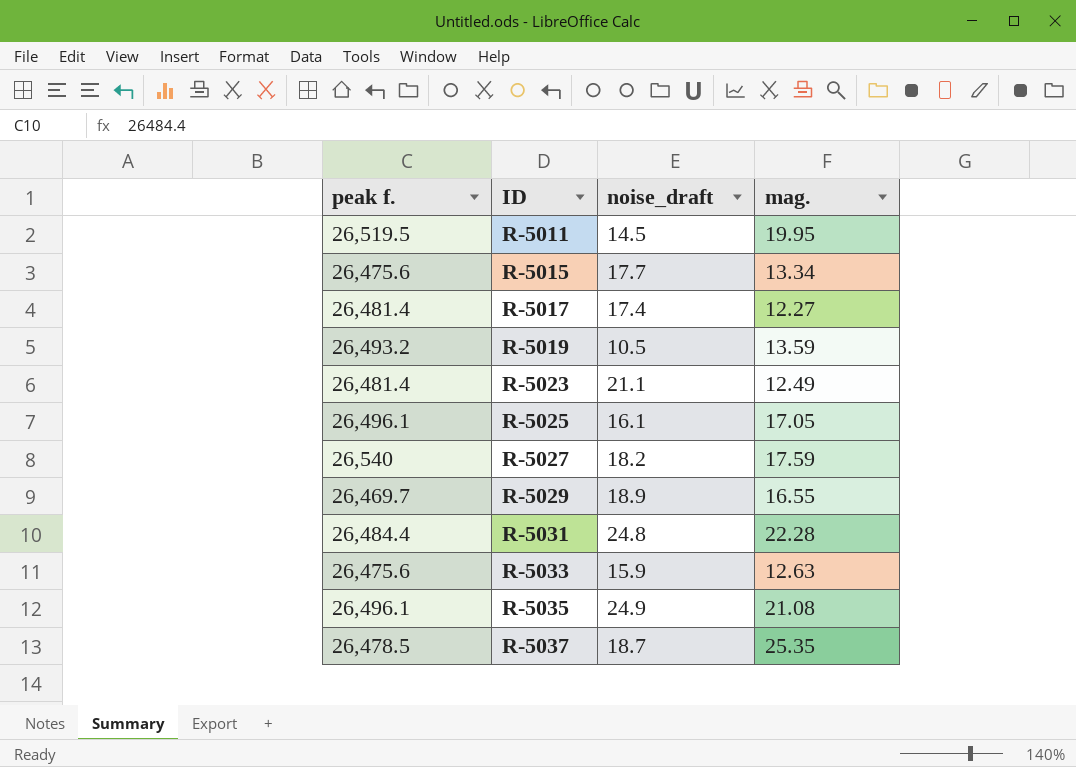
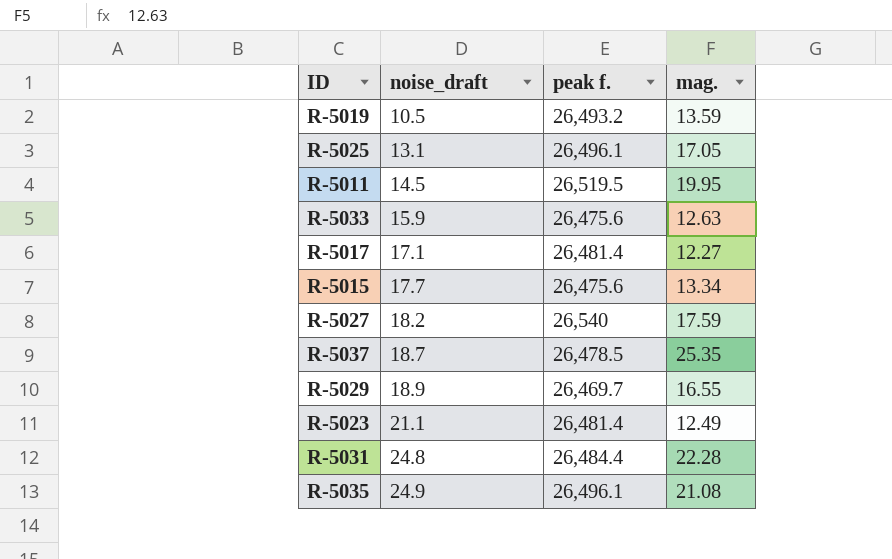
row order: ID ascending -> noise_draft ascending
column peak f. | position: 1 -> 3
R-5025 | noise_draft: 16.1 -> 13.1
R-5017 | noise_draft: 17.4 -> 17.1

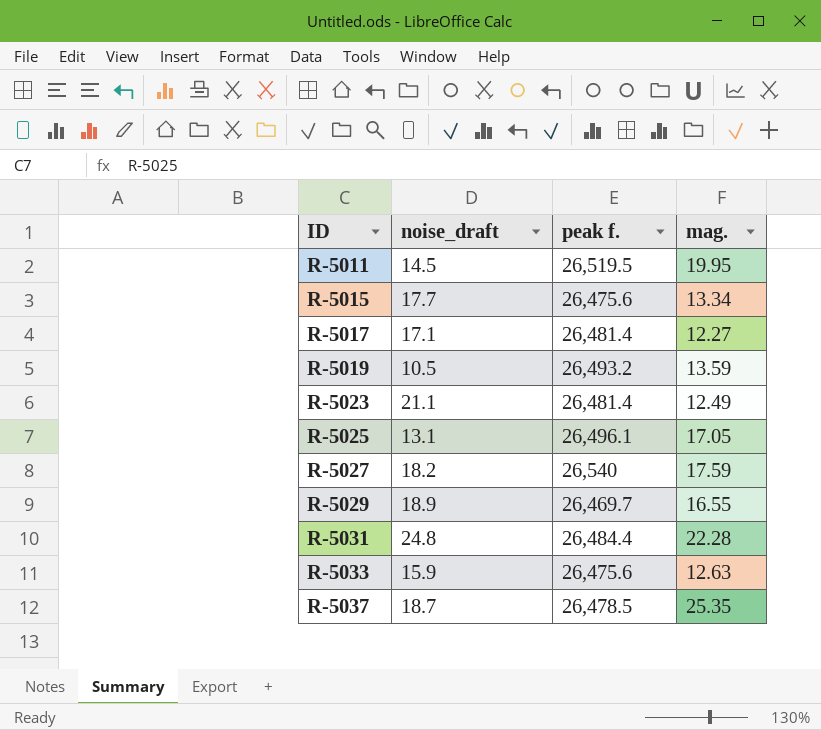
row order: noise_draft ascending -> ID ascending
row R-5035: 24.9 | 26,496.1 | 21.08 -> none

